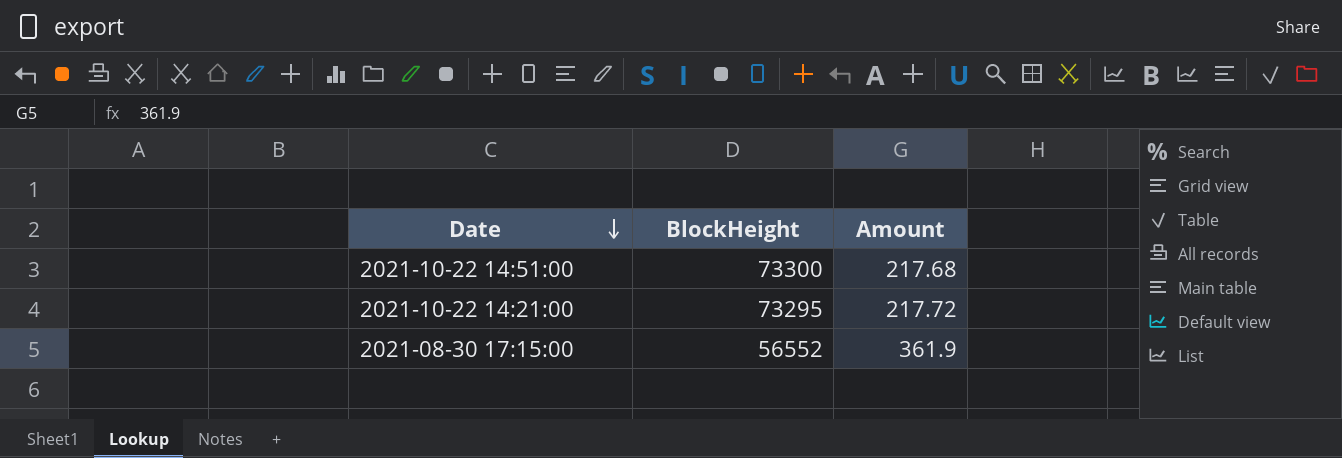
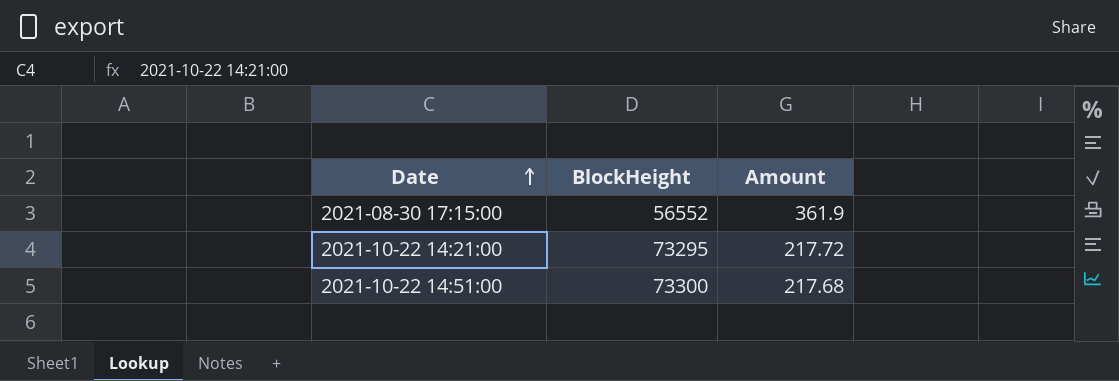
row order: Date descending -> Date ascending

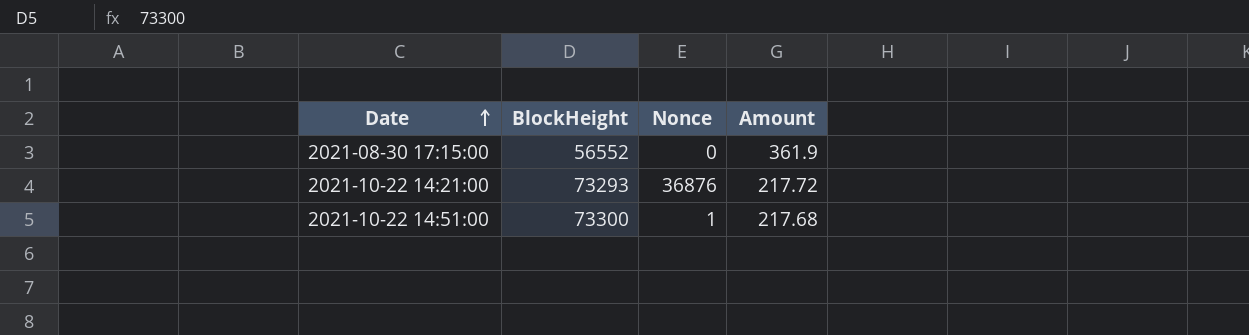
column Nonce | position: none -> 3
2021-10-22 14:21:00 | BlockHeight: 73295 -> 73293

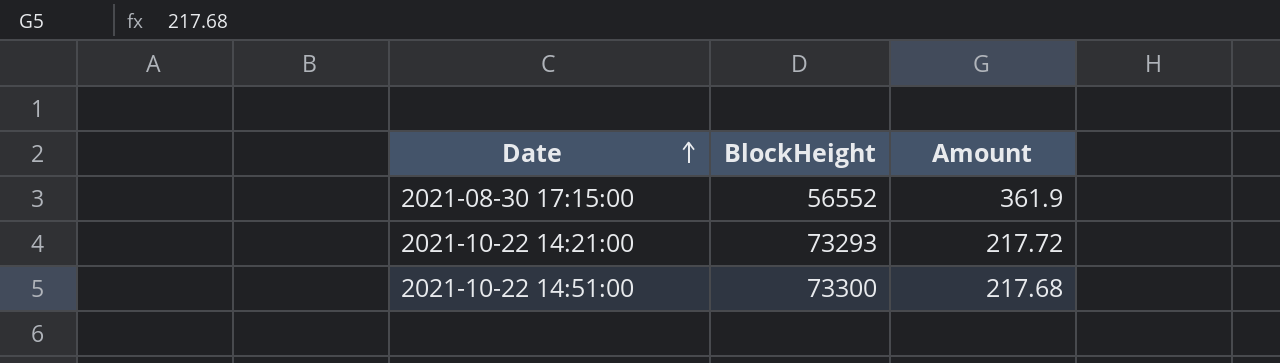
column Nonce | position: 3 -> none

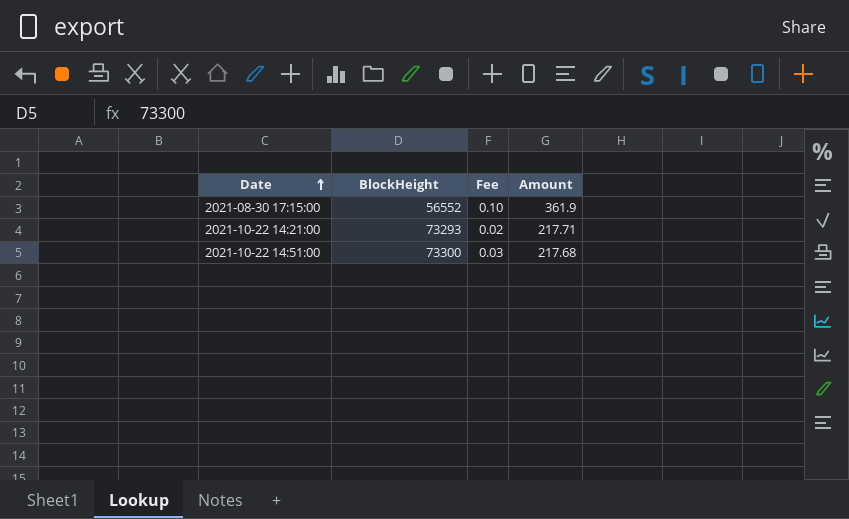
column Fee | position: none -> 3
2021-10-22 14:21:00 | Amount: 217.72 -> 217.71

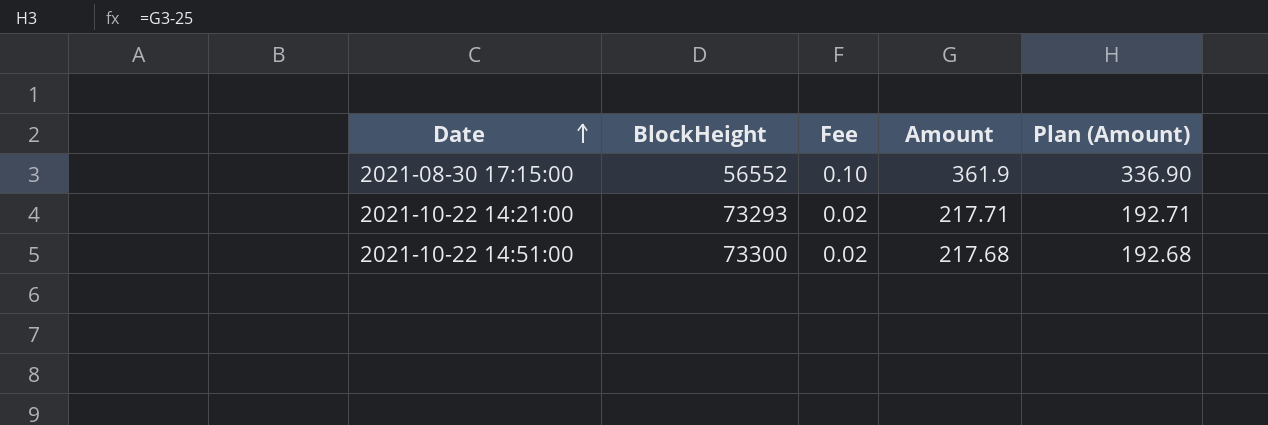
column Plan (Amount) | formula: none -> [Amount] - 25
2021-10-22 14:51:00 | Fee: 0.03 -> 0.02

